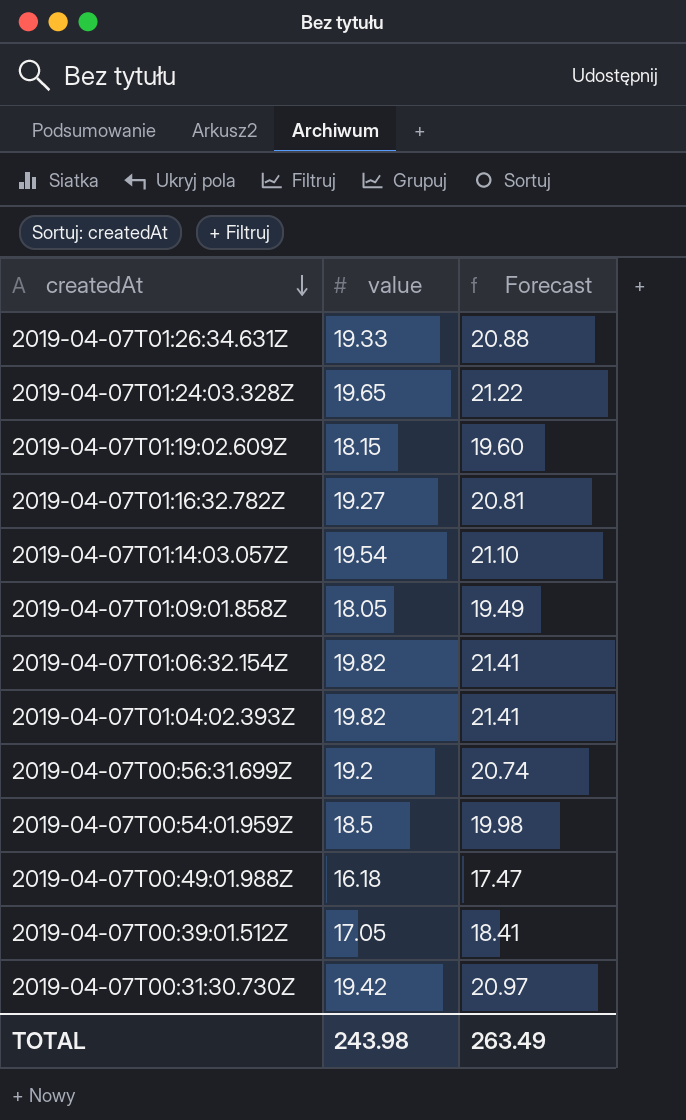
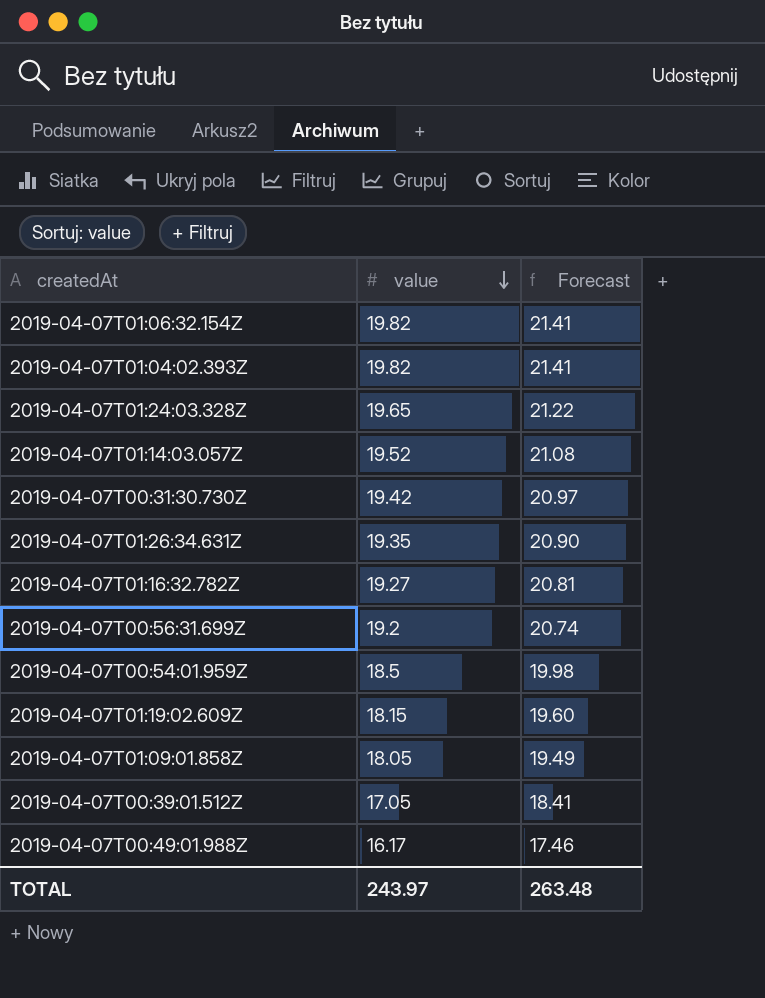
row order: createdAt descending -> value descending
2019-04-07T01:14:03.057Z | value: 19.54 -> 19.52
2019-04-07T01:14:03.057Z | Forecast: 21.10 -> 21.08
2019-04-07T01:26:34.631Z | value: 19.33 -> 19.35
2019-04-07T01:26:34.631Z | Forecast: 20.88 -> 20.90
2019-04-07T00:49:01.988Z | value: 16.18 -> 16.17
2019-04-07T00:49:01.988Z | Forecast: 17.47 -> 17.46
TOTAL | value: 243.98 -> 243.97
TOTAL | Forecast: 263.49 -> 263.48

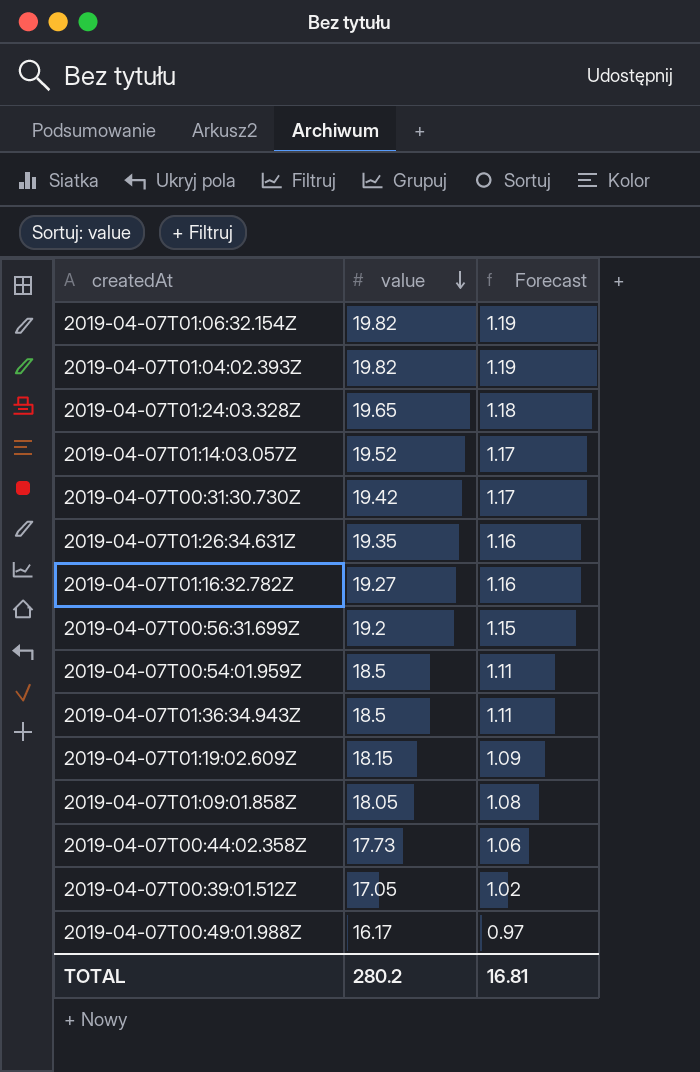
column Forecast | formula: [value] * 1.08 -> [value] * 0.06
row 2019-04-07T01:36:34.943Z: none -> 18.5 | 1.11
row 2019-04-07T00:44:02.358Z: none -> 17.73 | 1.06
TOTAL | value: 243.97 -> 280.2
TOTAL | Forecast: 263.48 -> 16.81

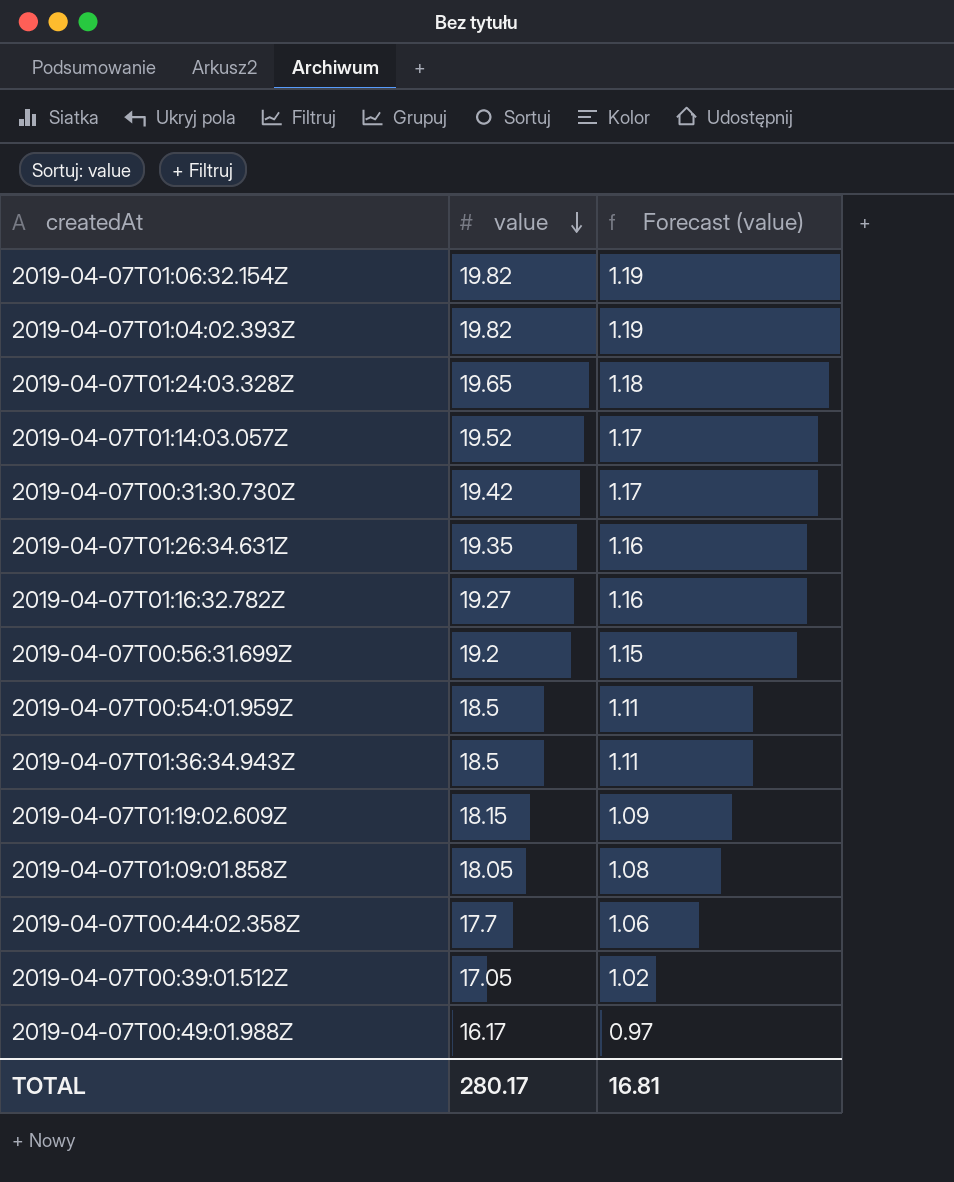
column name: Forecast -> Forecast (value)
2019-04-07T00:44:02.358Z | value: 17.73 -> 17.7
TOTAL | value: 280.2 -> 280.17

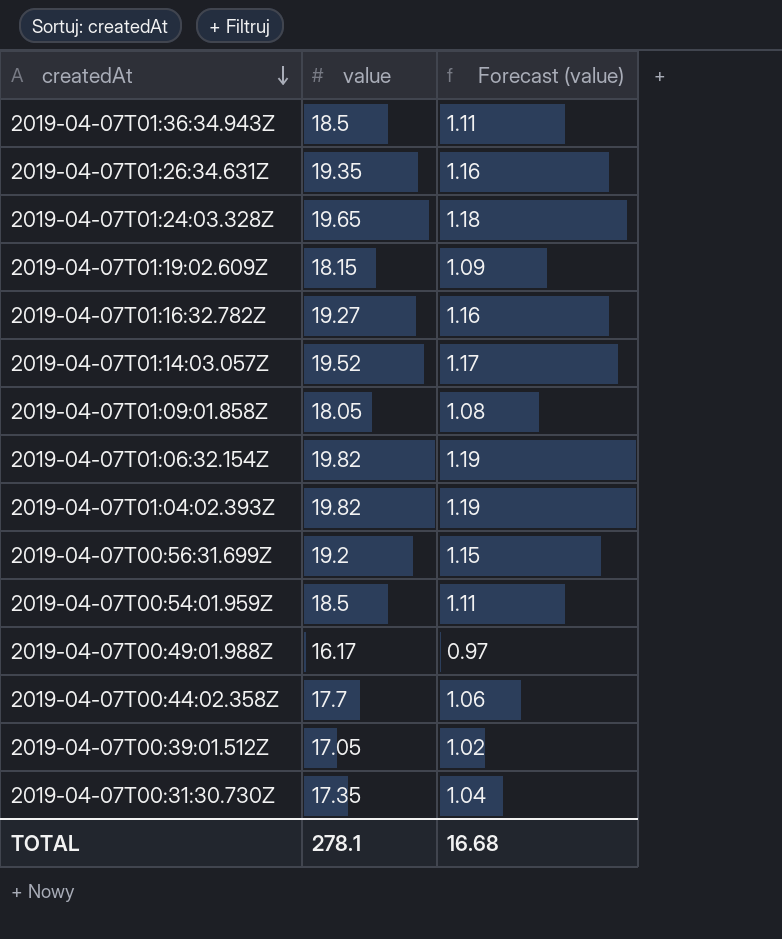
row order: value descending -> createdAt descending
2019-04-07T00:31:30.730Z | value: 19.42 -> 17.35
2019-04-07T00:31:30.730Z | Forecast (value): 1.17 -> 1.04
TOTAL | value: 280.17 -> 278.1
TOTAL | Forecast (value): 16.81 -> 16.68

